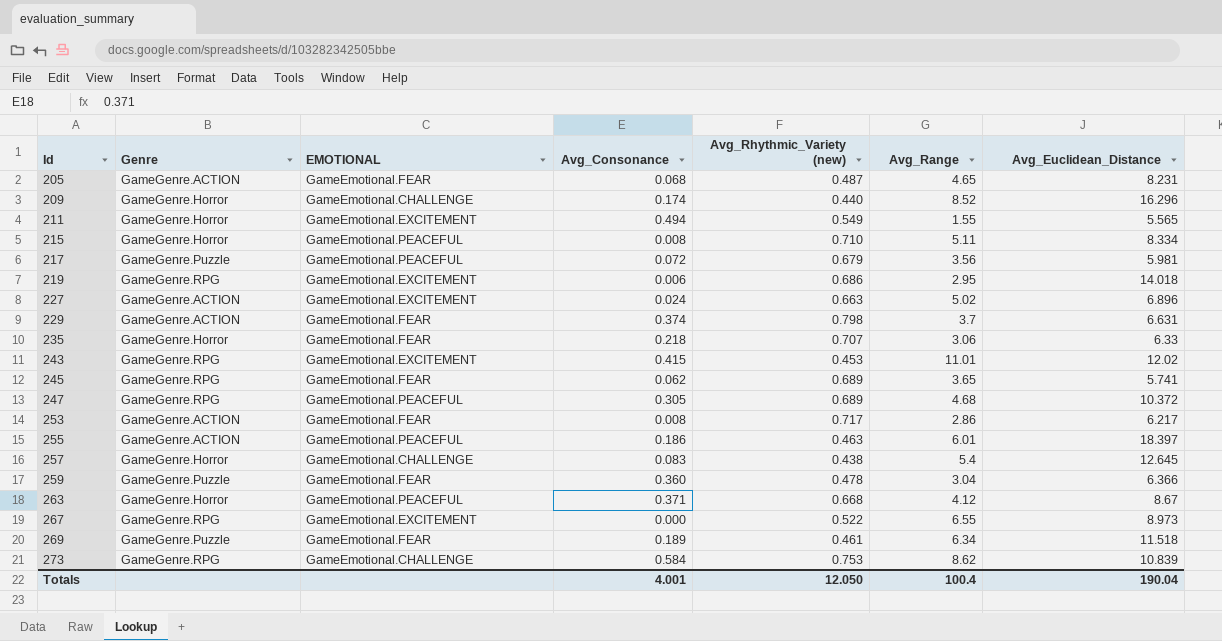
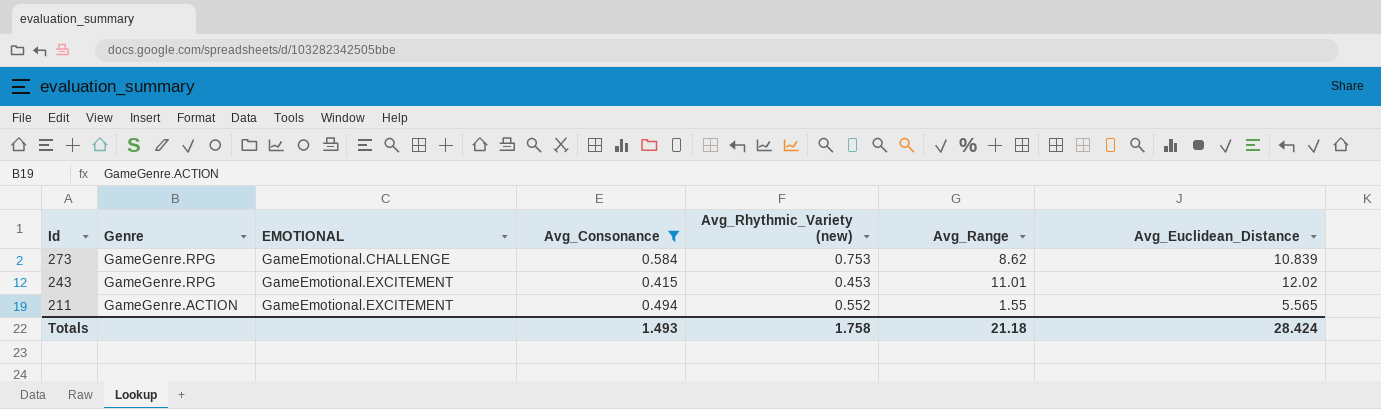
filter: none -> Avg_Consonance >= 0.415
row order: Id ascending -> Id descending
211 | Genre: GameGenre.Horror -> GameGenre.ACTION
211 | Avg_Rhythmic_Variety (new): 0.549 -> 0.552
Totals | Avg_Consonance: 4.001 -> 1.493
Totals | Avg_Rhythmic_Variety (new): 12.050 -> 1.758
Totals | Avg_Range: 100.4 -> 21.18
Totals | Avg_Euclidean_Distance: 190.04 -> 28.424

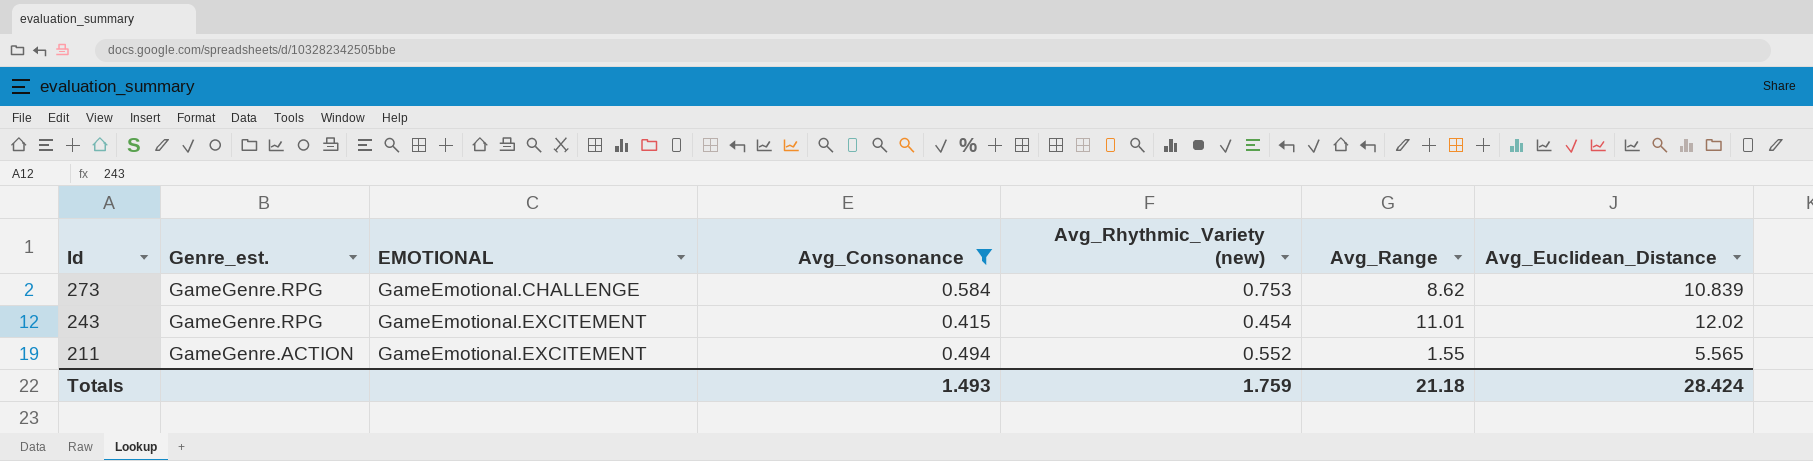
column name: Genre -> Genre_est.
243 | Avg_Rhythmic_Variety (new): 0.453 -> 0.454
Totals | Avg_Rhythmic_Variety (new): 1.758 -> 1.759

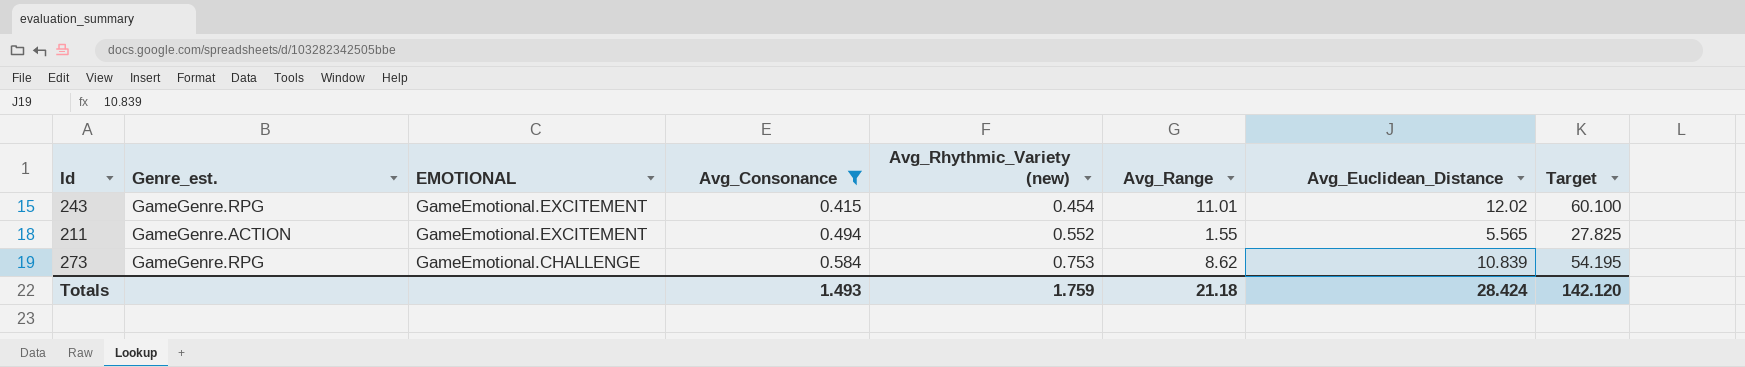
row order: Id descending -> EMOTIONAL descending
column Target | formula: none -> [Avg_Euclidean_Distance] * 5

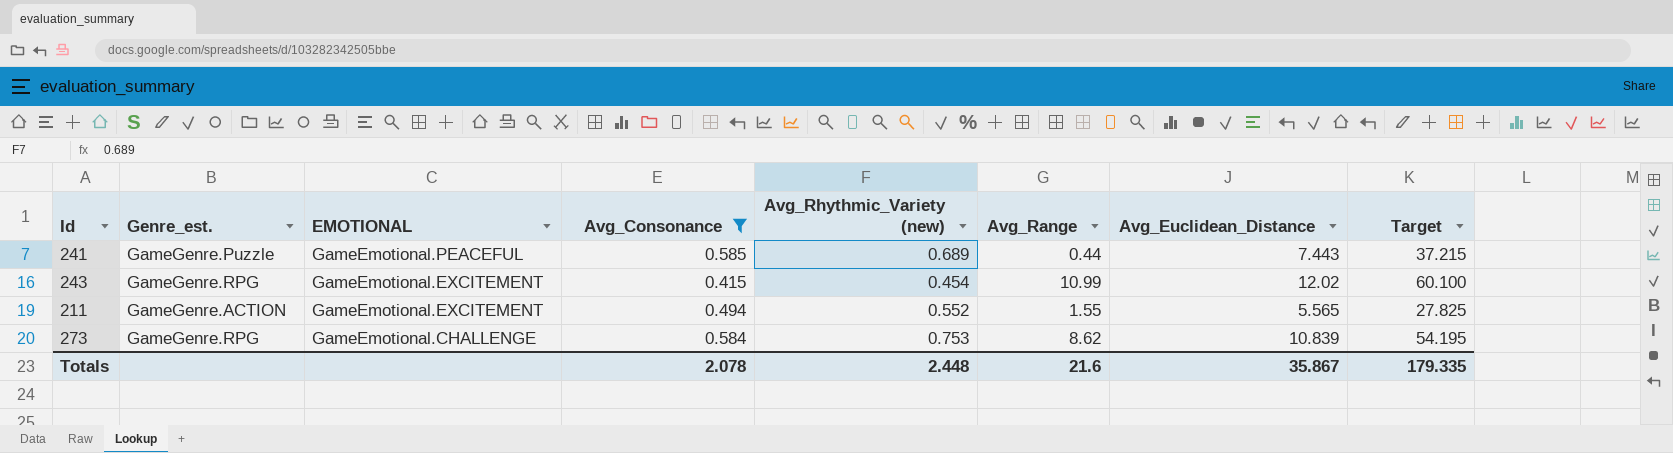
row 241: none -> GameGenre.Puzzle | GameEmotional.PEACEFUL | 0.585 | 0.689 | 0.44 | 7.443 | 37.215
243 | Avg_Range: 11.01 -> 10.99
Totals | Avg_Consonance: 1.493 -> 2.078
Totals | Avg_Rhythmic_Variety (new): 1.759 -> 2.448
Totals | Avg_Range: 21.18 -> 21.6
Totals | Avg_Euclidean_Distance: 28.424 -> 35.867
Totals | Target: 142.120 -> 179.335

